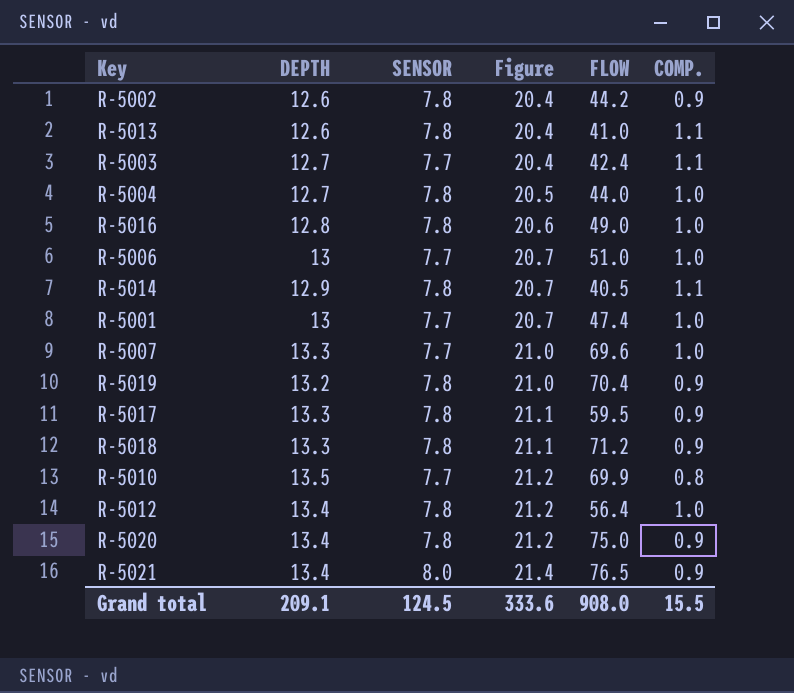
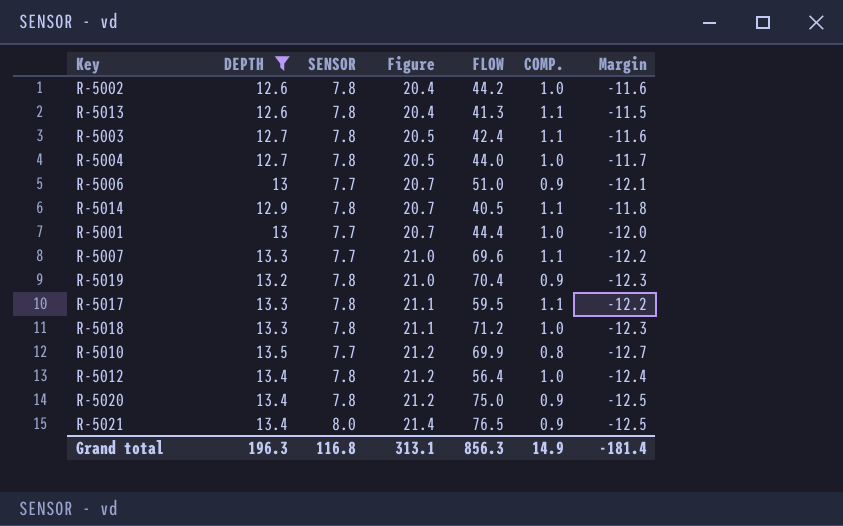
filter: none -> DEPTH != 12.8
column Margin | formula: none -> [COMP.] - [DEPTH]
R-5002 | COMP.: 0.9 -> 1.0
R-5013 | FLOW: 41.0 -> 41.3
R-5003 | SENSOR: 7.7 -> 7.8
R-5003 | Figure: 20.4 -> 20.5
R-5006 | COMP.: 1.0 -> 0.9
R-5001 | FLOW: 47.4 -> 44.4
R-5007 | COMP.: 1.0 -> 1.1
R-5017 | COMP.: 0.9 -> 1.1
R-5018 | COMP.: 0.9 -> 1.0
Grand total | DEPTH: 209.1 -> 196.3
Grand total | SENSOR: 124.5 -> 116.8
Grand total | Figure: 333.6 -> 313.1
Grand total | FLOW: 908.0 -> 856.3
Grand total | COMP.: 15.5 -> 14.9

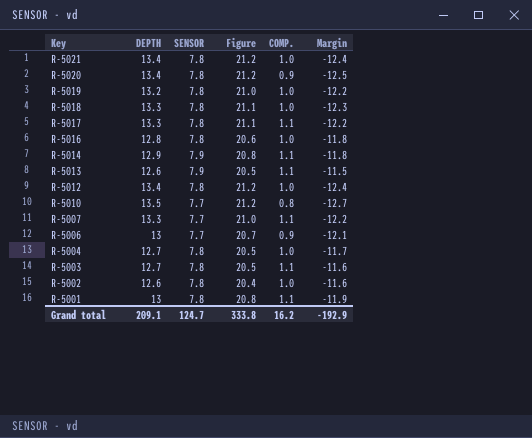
filter: DEPTH != 12.8 -> none
row order: Figure ascending -> Key descending
column FLOW | position: 5 -> none
R-5021 | SENSOR: 8.0 -> 7.8
R-5021 | Figure: 21.4 -> 21.2
R-5021 | COMP.: 0.9 -> 1.0
R-5021 | Margin: -12.5 -> -12.4
R-5019 | COMP.: 0.9 -> 1.0
R-5019 | Margin: -12.3 -> -12.2
R-5014 | SENSOR: 7.8 -> 7.9
R-5014 | Figure: 20.7 -> 20.8
R-5013 | SENSOR: 7.8 -> 7.9
R-5013 | Figure: 20.4 -> 20.5
R-5001 | SENSOR: 7.7 -> 7.8
R-5001 | Figure: 20.7 -> 20.8
R-5001 | COMP.: 1.0 -> 1.1
R-5001 | Margin: -12.0 -> -11.9
Grand total | DEPTH: 196.3 -> 209.1
Grand total | SENSOR: 116.8 -> 124.7
Grand total | Figure: 313.1 -> 333.8
Grand total | COMP.: 14.9 -> 16.2
Grand total | Margin: -181.4 -> -192.9

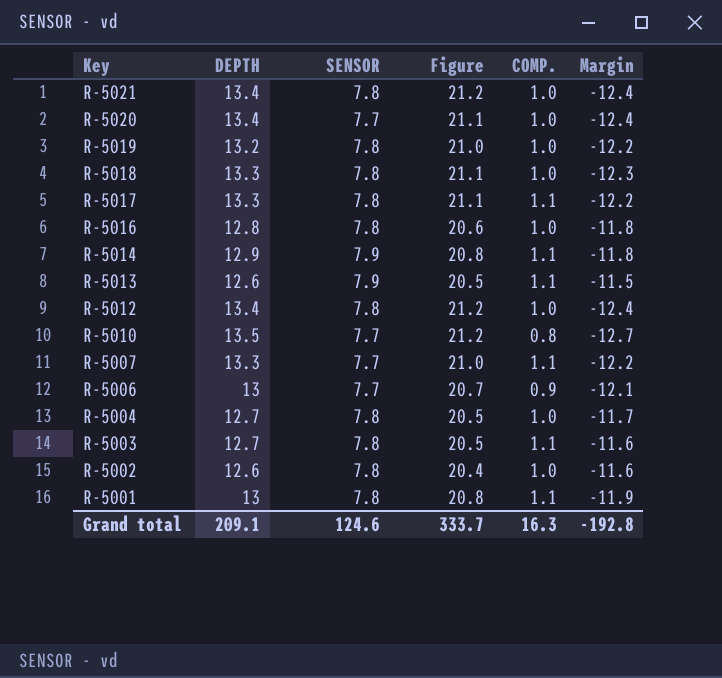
R-5020 | SENSOR: 7.8 -> 7.7
R-5020 | Figure: 21.2 -> 21.1
R-5020 | COMP.: 0.9 -> 1.0
R-5020 | Margin: -12.5 -> -12.4
Grand total | SENSOR: 124.7 -> 124.6
Grand total | Figure: 333.8 -> 333.7
Grand total | COMP.: 16.2 -> 16.3
Grand total | Margin: -192.9 -> -192.8

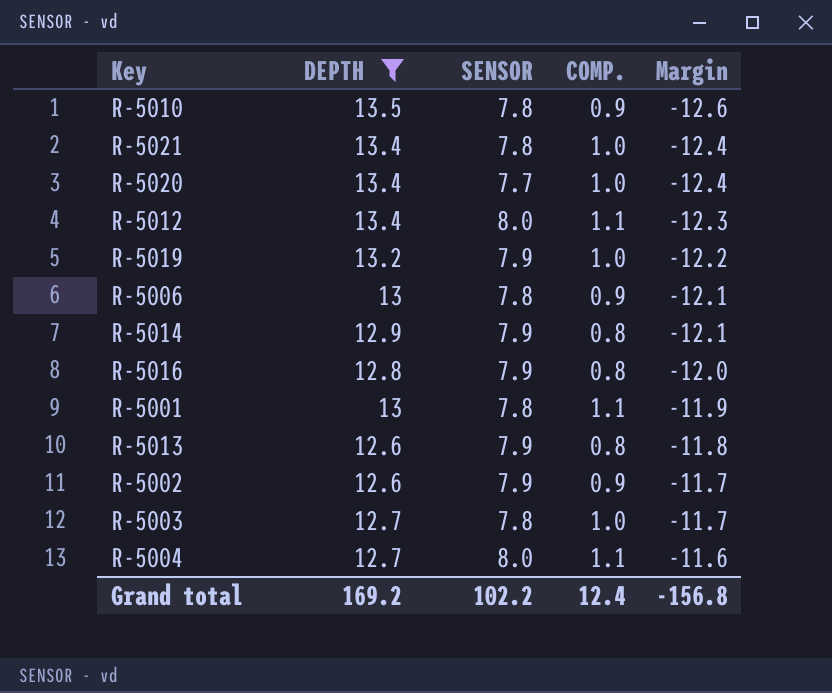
filter: none -> DEPTH != 13.3
row order: Key descending -> Margin ascending
column Figure | formula: [DEPTH] + [SENSOR] -> none
R-5010 | SENSOR: 7.7 -> 7.8
R-5010 | COMP.: 0.8 -> 0.9
R-5010 | Margin: -12.7 -> -12.6
R-5012 | SENSOR: 7.8 -> 8.0
R-5012 | COMP.: 1.0 -> 1.1
R-5012 | Margin: -12.4 -> -12.3
R-5019 | SENSOR: 7.8 -> 7.9
R-5006 | SENSOR: 7.7 -> 7.8
R-5014 | COMP.: 1.1 -> 0.8
R-5014 | Margin: -11.8 -> -12.1
R-5016 | SENSOR: 7.8 -> 7.9
R-5016 | COMP.: 1.0 -> 0.8
R-5016 | Margin: -11.8 -> -12.0
R-5013 | COMP.: 1.1 -> 0.8
R-5013 | Margin: -11.5 -> -11.8
R-5002 | SENSOR: 7.8 -> 7.9
R-5002 | COMP.: 1.0 -> 0.9
R-5002 | Margin: -11.6 -> -11.7
R-5003 | COMP.: 1.1 -> 1.0
R-5003 | Margin: -11.6 -> -11.7
R-5004 | SENSOR: 7.8 -> 8.0
R-5004 | COMP.: 1.0 -> 1.1
R-5004 | Margin: -11.7 -> -11.6
Grand total | DEPTH: 209.1 -> 169.2
Grand total | SENSOR: 124.6 -> 102.2
Grand total | COMP.: 16.3 -> 12.4
Grand total | Margin: -192.8 -> -156.8

